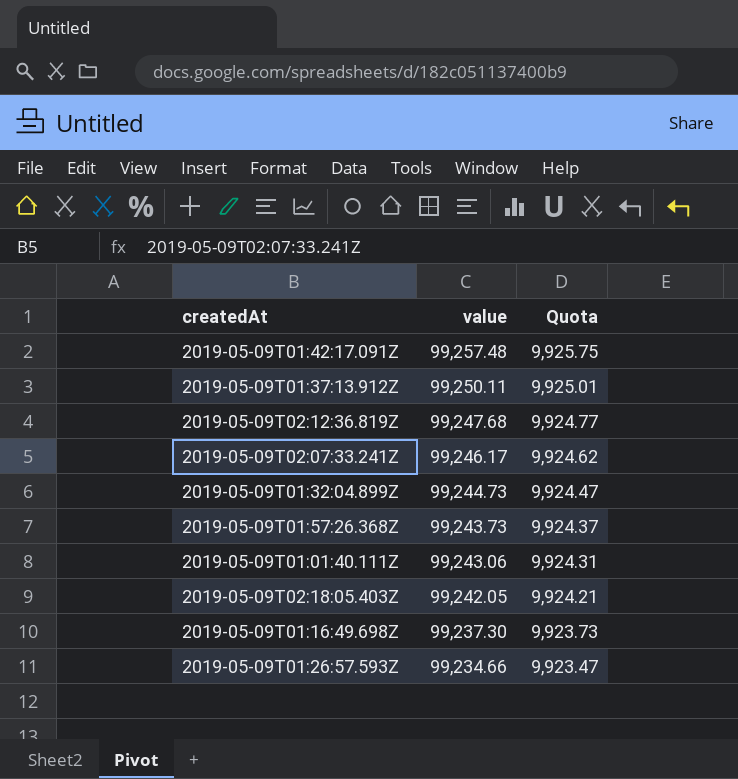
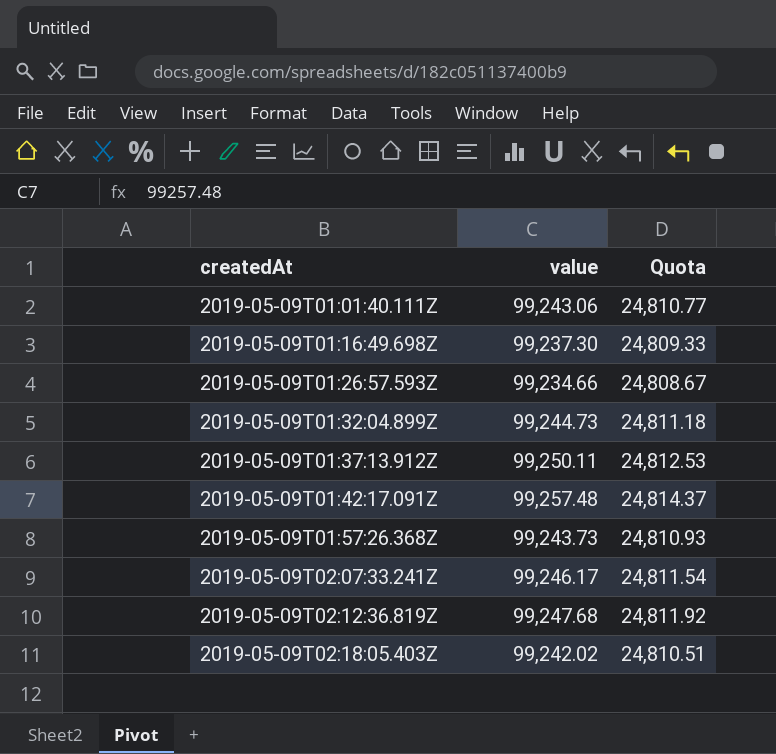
row order: value descending -> createdAt ascending
column Quota | formula: [value] * 0.1 -> [value] * 0.25
2019-05-09T02:18:05.403Z | value: 99,242.05 -> 99,242.02

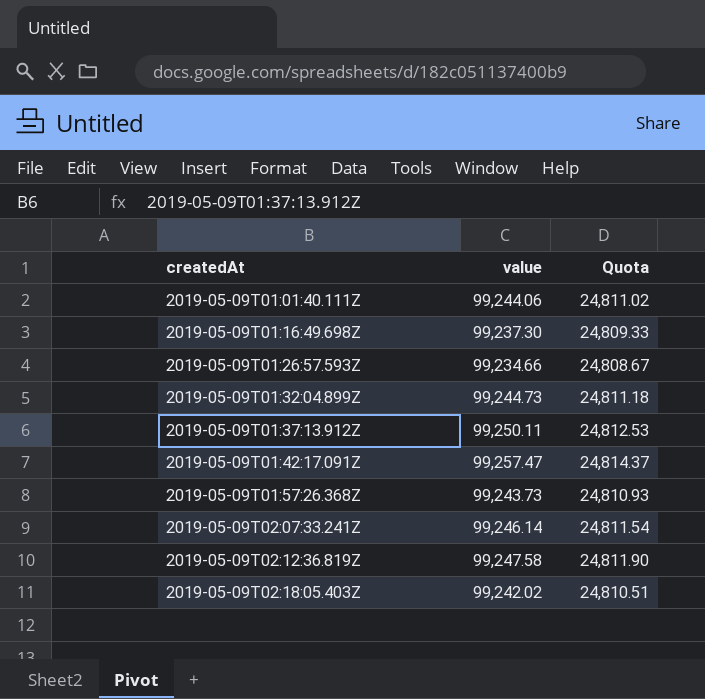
2019-05-09T01:01:40.111Z | value: 99,243.06 -> 99,244.06
2019-05-09T01:01:40.111Z | Quota: 24,810.77 -> 24,811.02
2019-05-09T01:42:17.091Z | value: 99,257.48 -> 99,257.47
2019-05-09T02:07:33.241Z | value: 99,246.17 -> 99,246.14
2019-05-09T02:12:36.819Z | value: 99,247.68 -> 99,247.58
2019-05-09T02:12:36.819Z | Quota: 24,811.92 -> 24,811.90

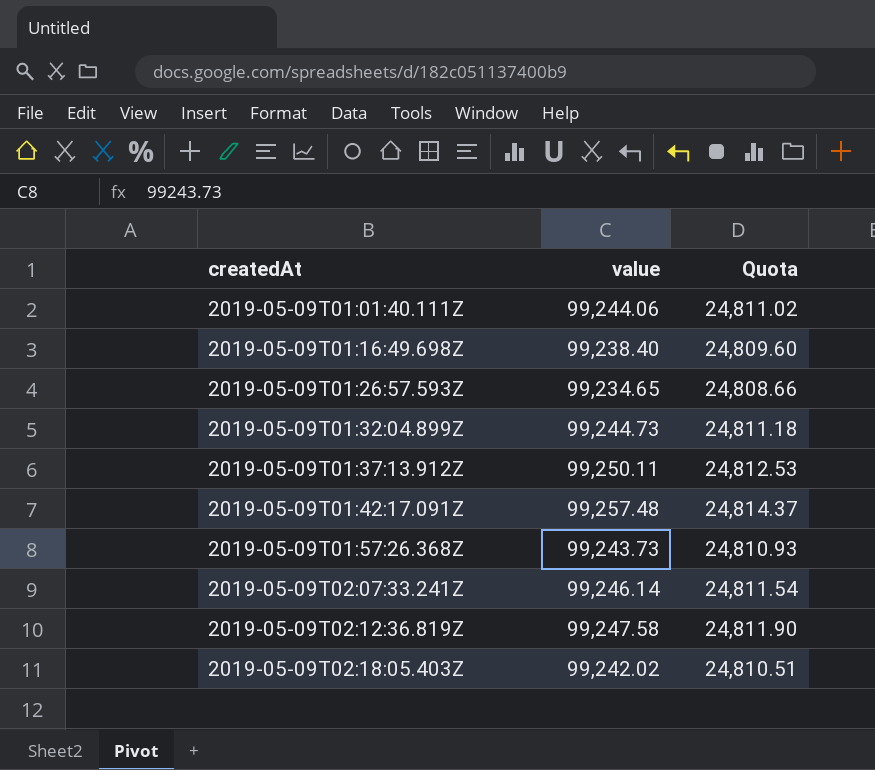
2019-05-09T01:16:49.698Z | value: 99,237.30 -> 99,238.40
2019-05-09T01:16:49.698Z | Quota: 24,809.33 -> 24,809.60
2019-05-09T01:26:57.593Z | value: 99,234.66 -> 99,234.65
2019-05-09T01:26:57.593Z | Quota: 24,808.67 -> 24,808.66
2019-05-09T01:42:17.091Z | value: 99,257.47 -> 99,257.48

